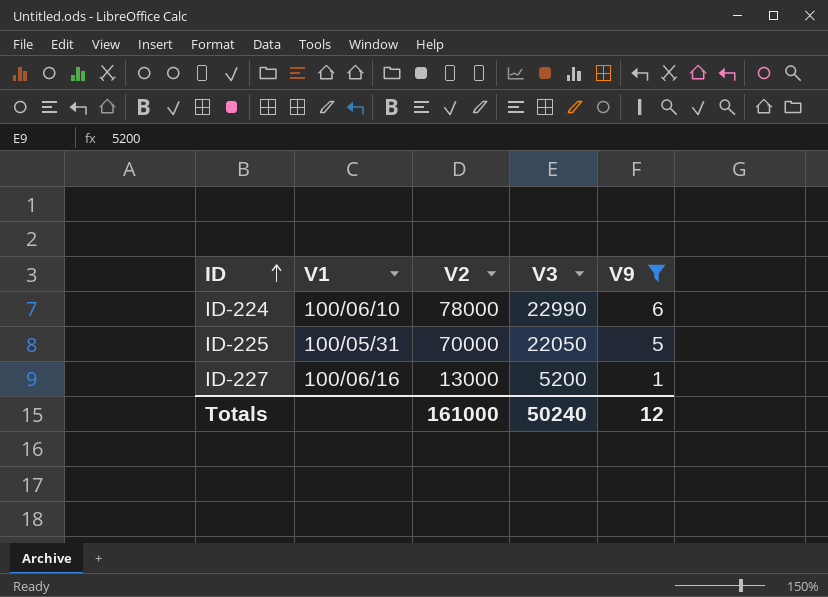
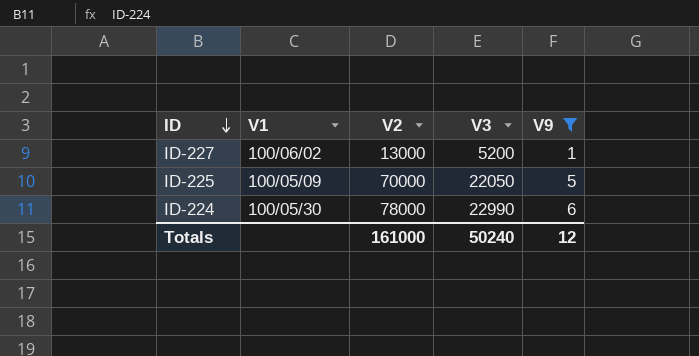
row order: ID ascending -> ID descending
ID-227 | V1: 100/06/16 -> 100/06/02
ID-225 | V1: 100/05/31 -> 100/05/09
ID-224 | V1: 100/06/10 -> 100/05/30

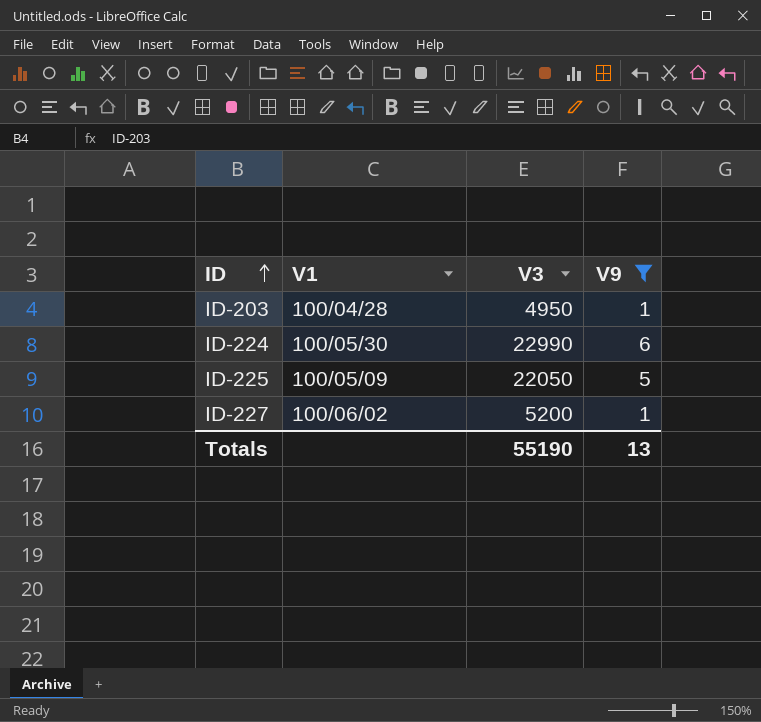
row order: ID descending -> ID ascending
column V2 | position: 3 -> none
row ID-203: none -> 100/04/28 | 4950 | 1
Totals | V3: 50240 -> 55190
Totals | V9: 12 -> 13

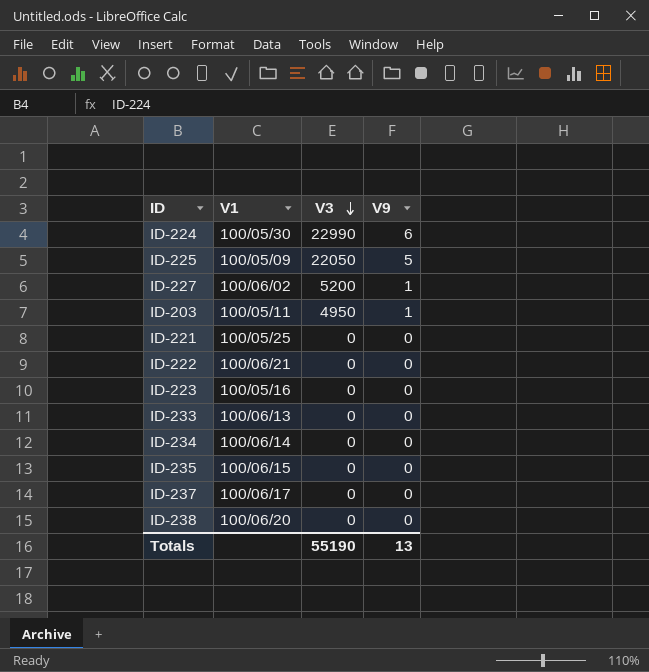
filter: V9 != 0 -> none
row order: ID ascending -> V3 descending
ID-203 | V1: 100/04/28 -> 100/05/11

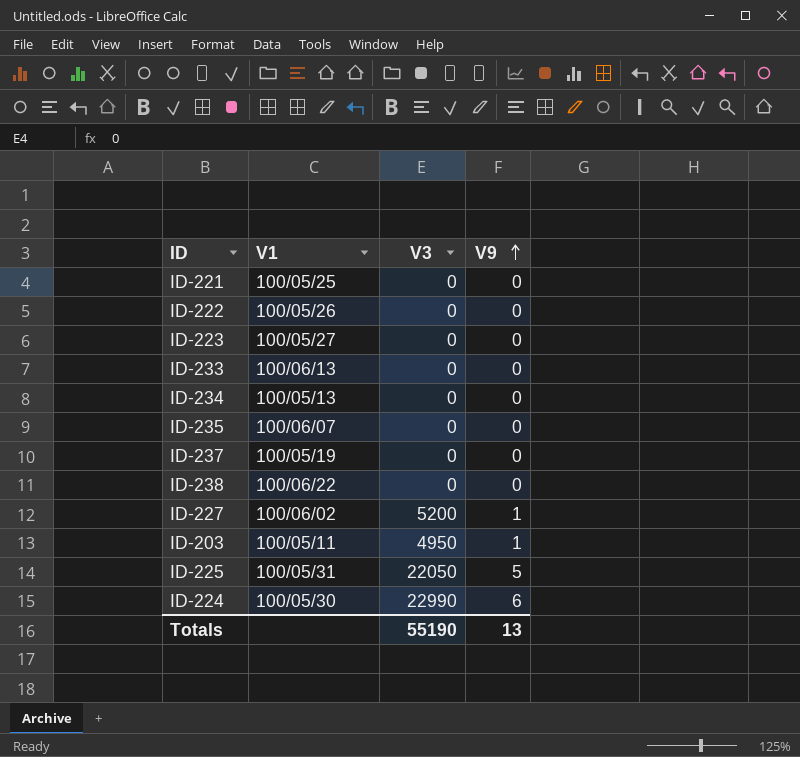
row order: V3 descending -> V9 ascending
ID-222 | V1: 100/06/21 -> 100/05/26
ID-223 | V1: 100/05/16 -> 100/05/27
ID-234 | V1: 100/06/14 -> 100/05/13
ID-235 | V1: 100/06/15 -> 100/06/07
ID-237 | V1: 100/06/17 -> 100/05/19
ID-238 | V1: 100/06/20 -> 100/06/22
ID-225 | V1: 100/05/09 -> 100/05/31

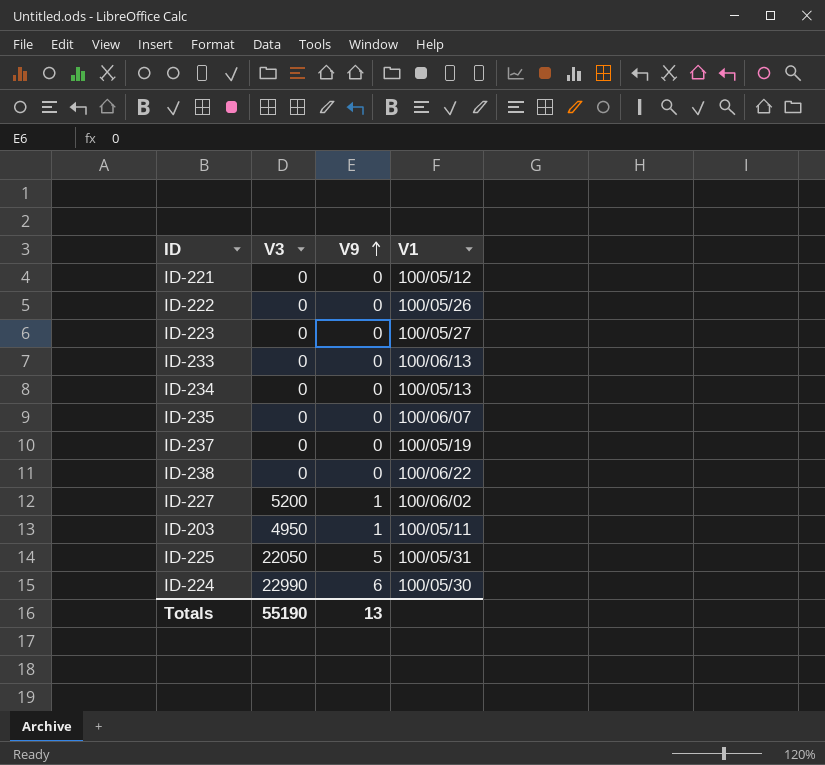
column V1 | position: 2 -> 4
ID-221 | V1: 100/05/25 -> 100/05/12

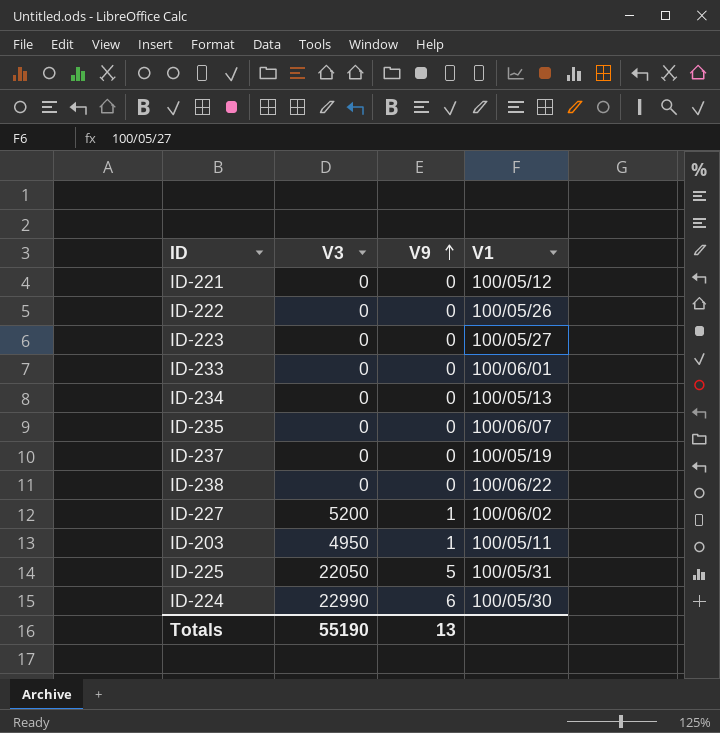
ID-233 | V1: 100/06/13 -> 100/06/01

